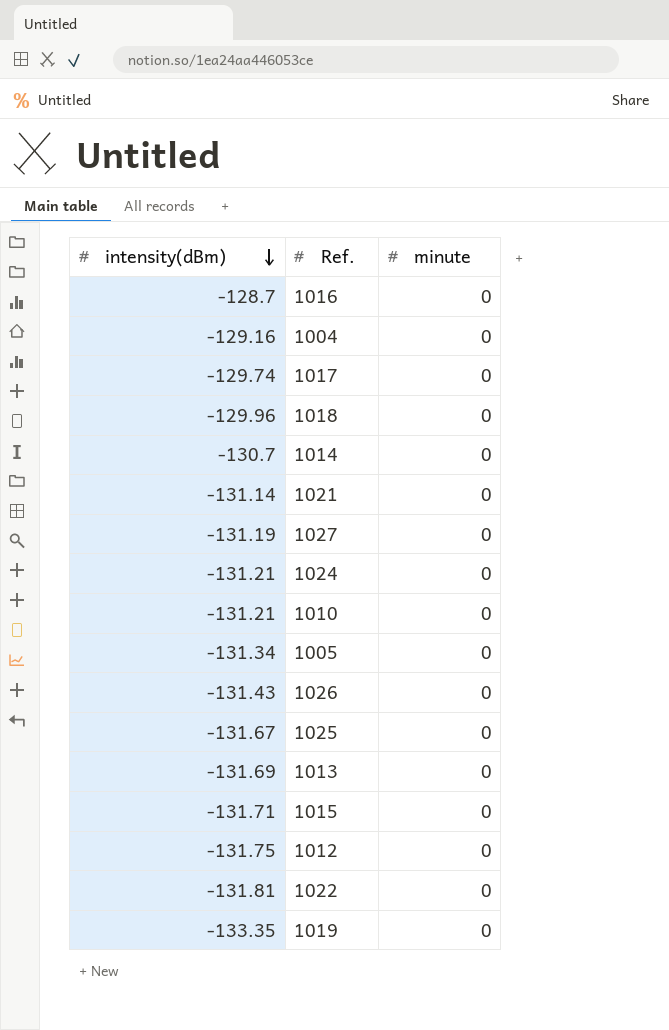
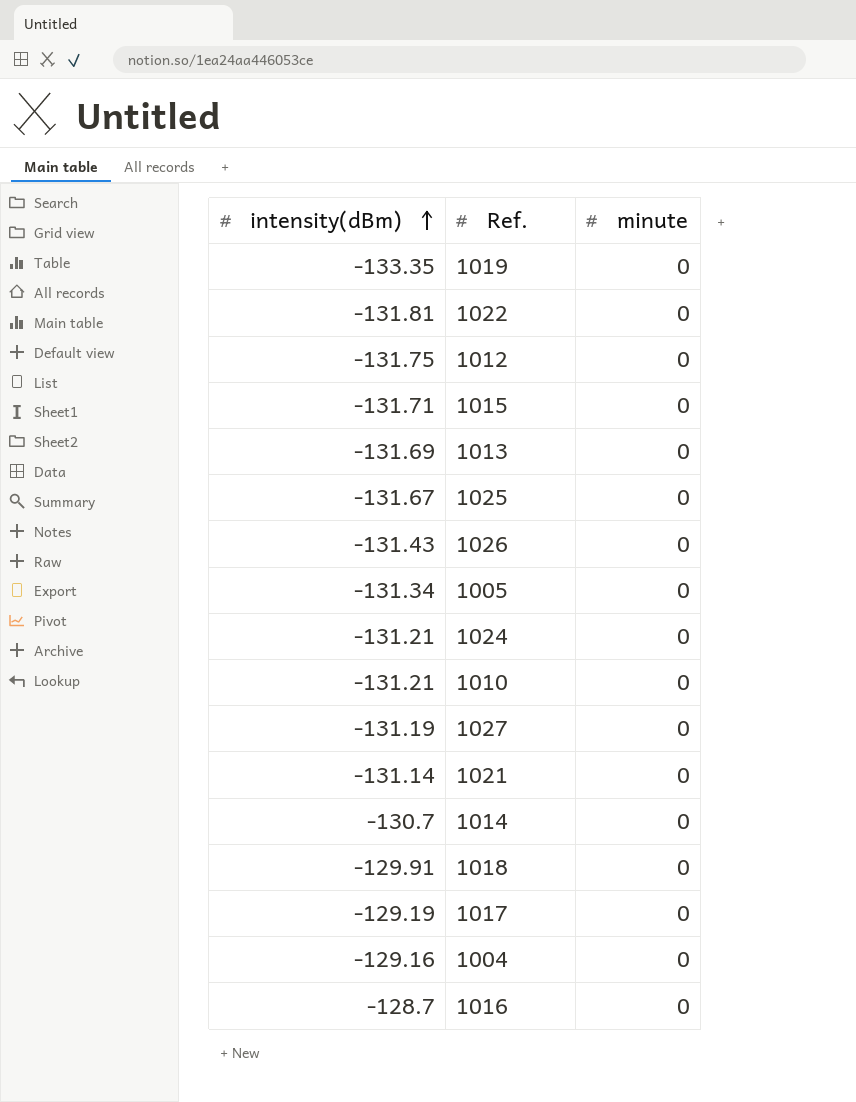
row order: intensity(dBm) descending -> intensity(dBm) ascending
1018 | intensity(dBm): -129.96 -> -129.91
1017 | intensity(dBm): -129.74 -> -129.19

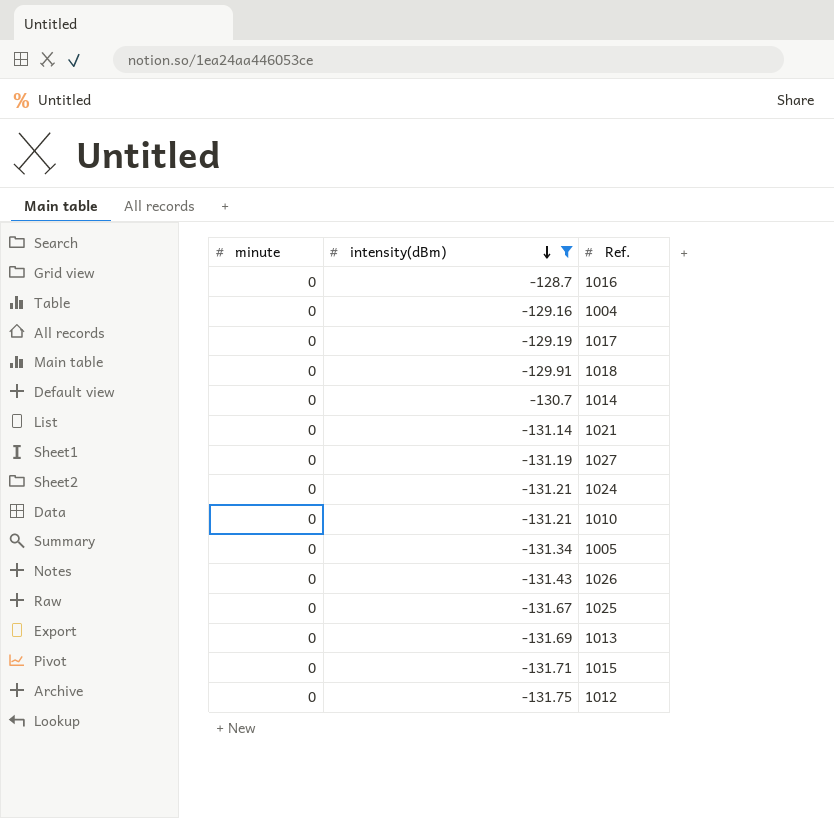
filter: none -> intensity(dBm) >= -131.75
row order: intensity(dBm) ascending -> intensity(dBm) descending
column minute | position: 3 -> 1

